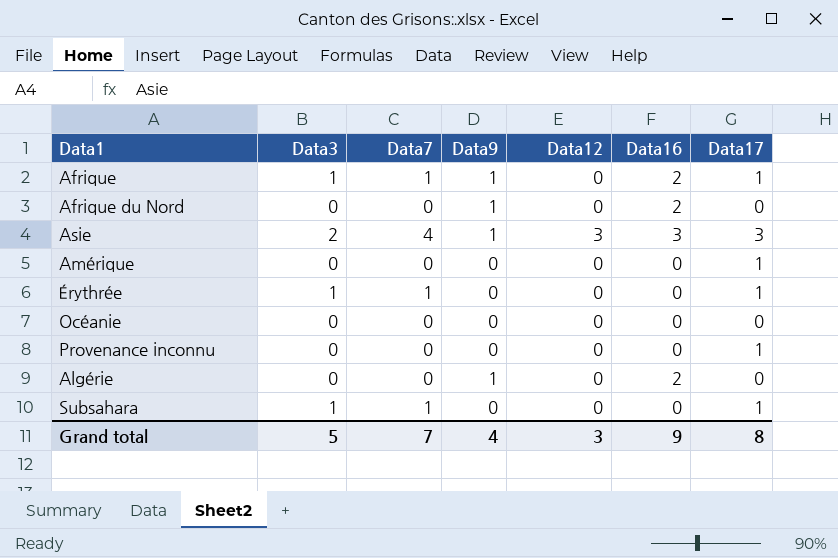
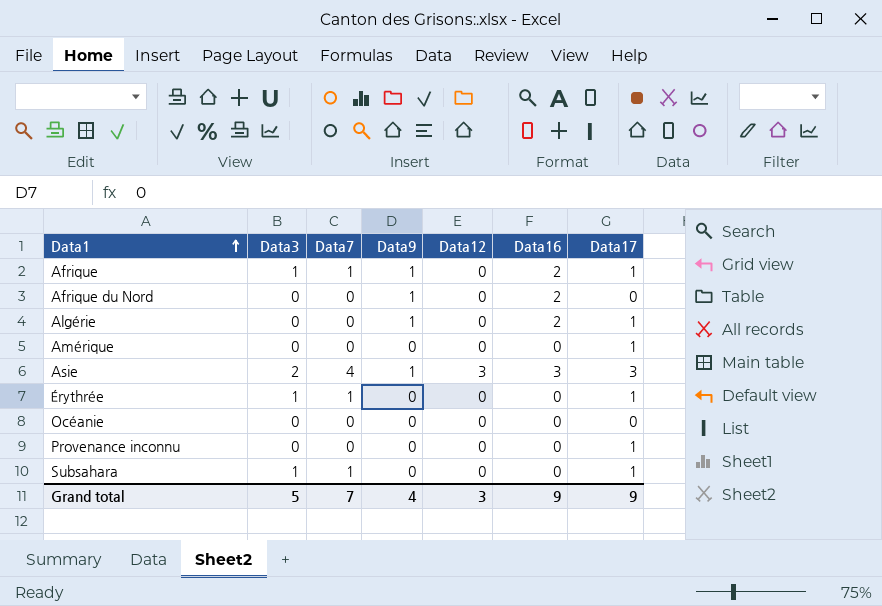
row order: none -> Data1 ascending
Algérie | Data17: 0 -> 1
Grand total | Data17: 8 -> 9

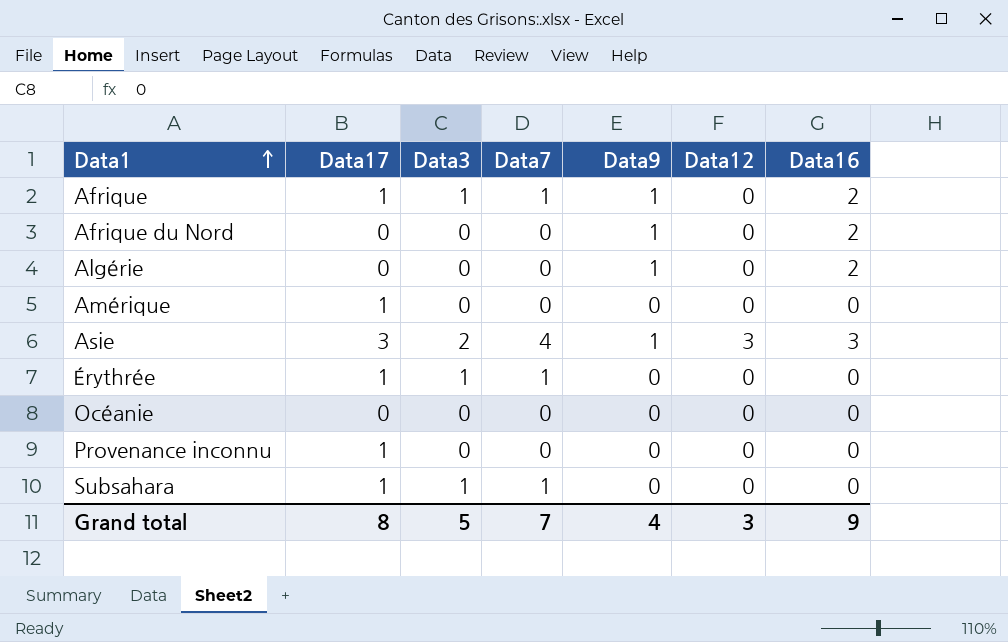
column Data17 | position: 7 -> 2
Algérie | Data17: 1 -> 0
Grand total | Data17: 9 -> 8

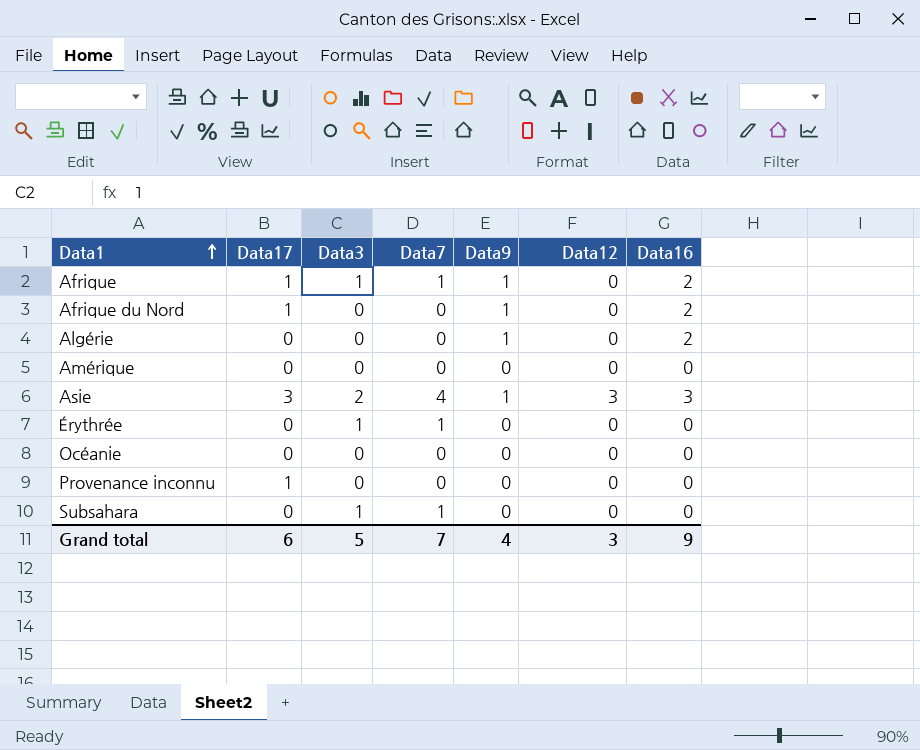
Afrique du Nord | Data17: 0 -> 1
Amérique | Data17: 1 -> 0
Érythrée | Data17: 1 -> 0
Subsahara | Data17: 1 -> 0
Grand total | Data17: 8 -> 6

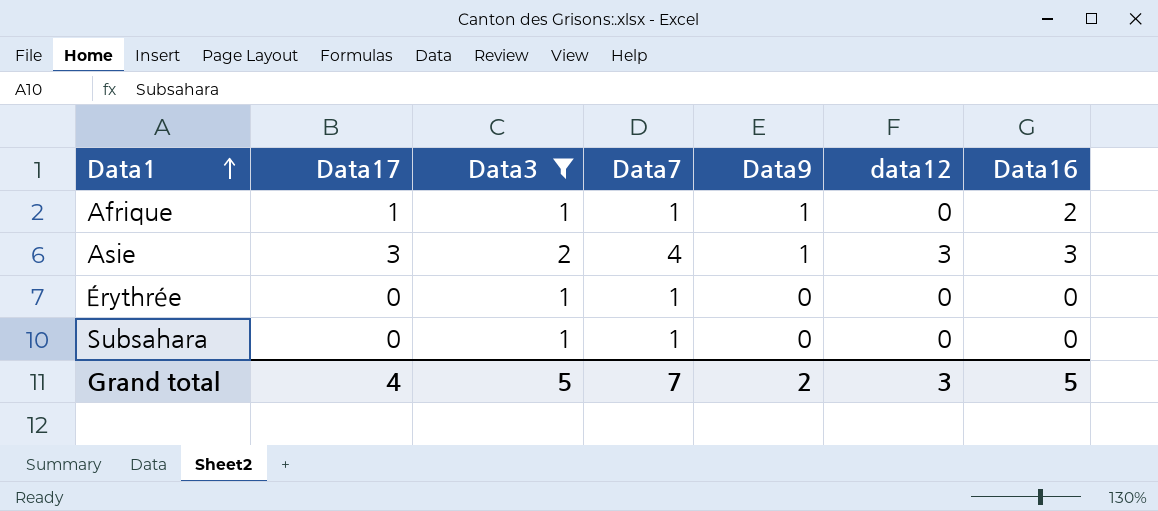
filter: none -> Data3 != 0
column name: Data12 -> data12
Grand total | Data17: 6 -> 4
Grand total | Data9: 4 -> 2
Grand total | Data16: 9 -> 5

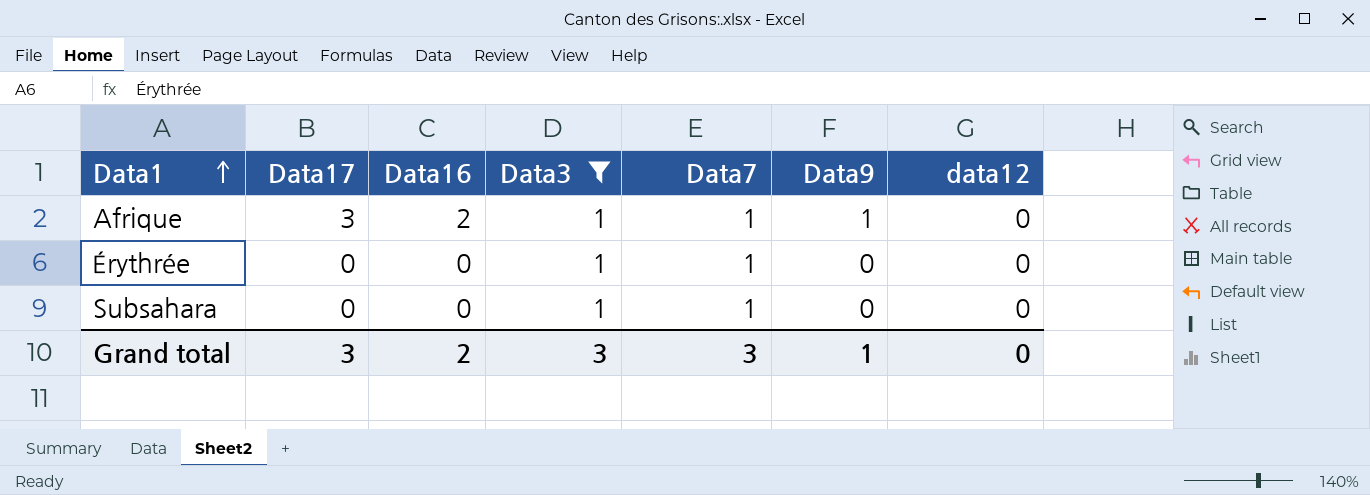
column Data16 | position: 7 -> 3
row Asie: 3 | 2 | 4 | 1 | 3 | 3 -> none
Afrique | Data17: 1 -> 3
Grand total | Data17: 4 -> 3
Grand total | Data16: 5 -> 2
Grand total | Data3: 5 -> 3
Grand total | Data7: 7 -> 3
Grand total | Data9: 2 -> 1
Grand total | data12: 3 -> 0

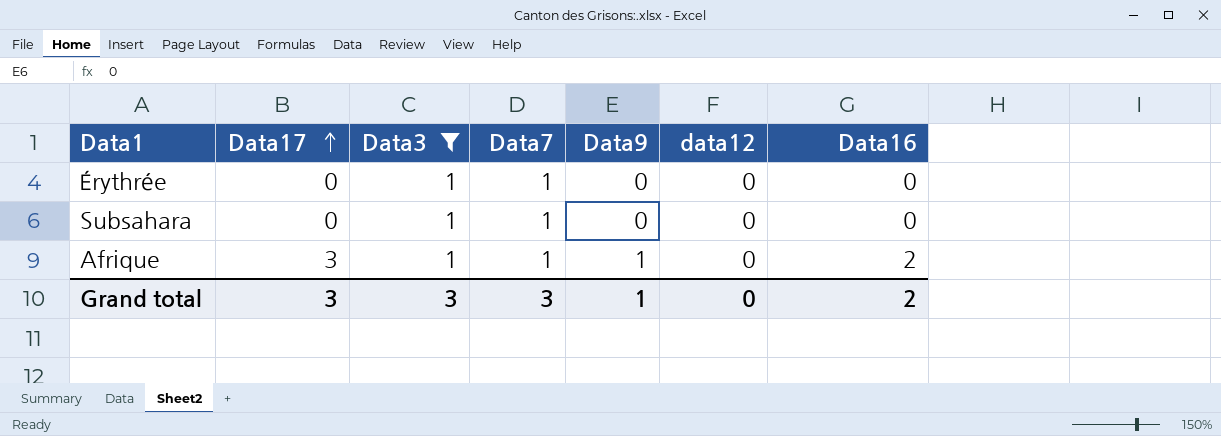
row order: Data1 ascending -> Data17 ascending
column Data16 | position: 3 -> 7

